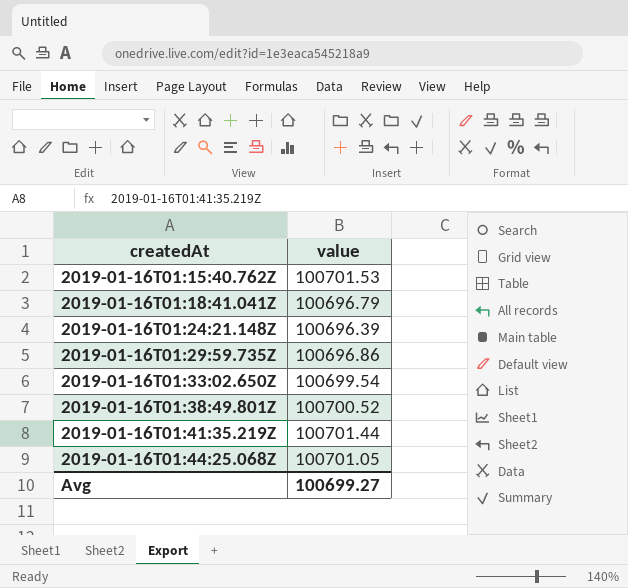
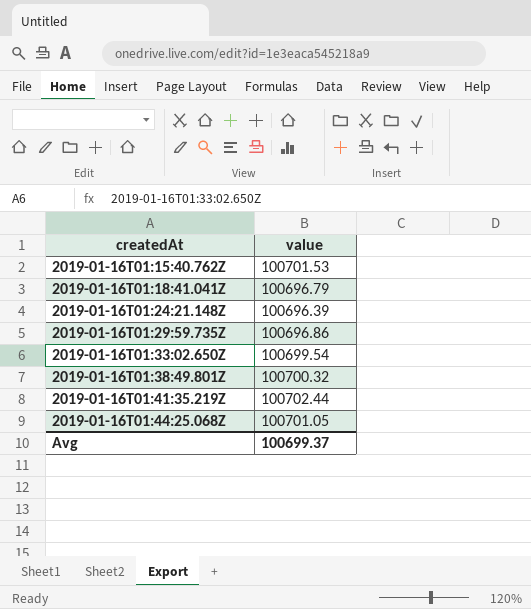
2019-01-16T01:38:49.801Z | value: 100700.52 -> 100700.32
2019-01-16T01:41:35.219Z | value: 100701.44 -> 100702.44
Avg | value: 100699.27 -> 100699.37

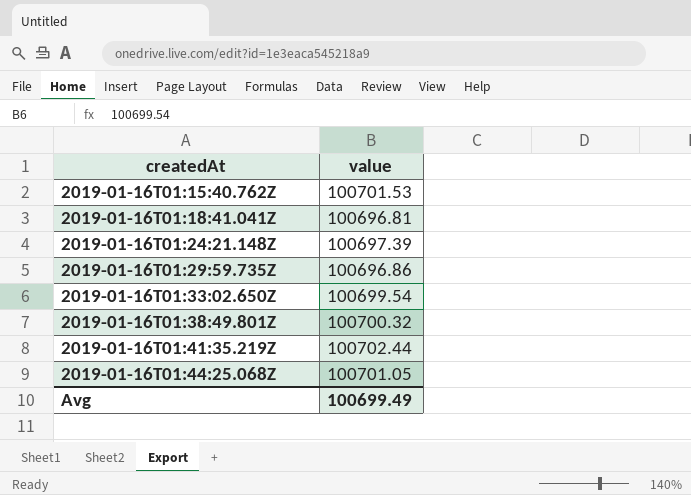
2019-01-16T01:18:41.041Z | value: 100696.79 -> 100696.81
2019-01-16T01:24:21.148Z | value: 100696.39 -> 100697.39
Avg | value: 100699.37 -> 100699.49

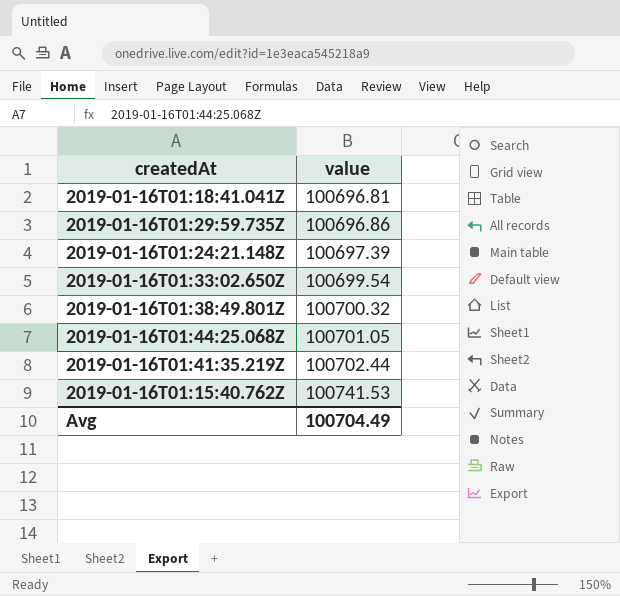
row order: createdAt ascending -> value ascending
2019-01-16T01:15:40.762Z | value: 100701.53 -> 100741.53
Avg | value: 100699.49 -> 100704.49

